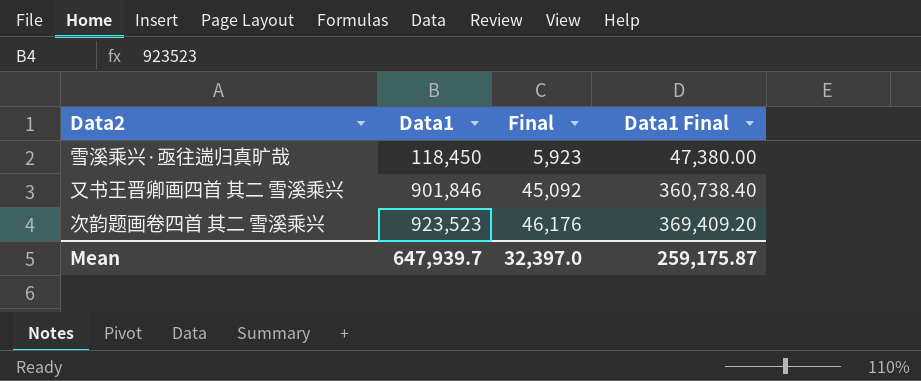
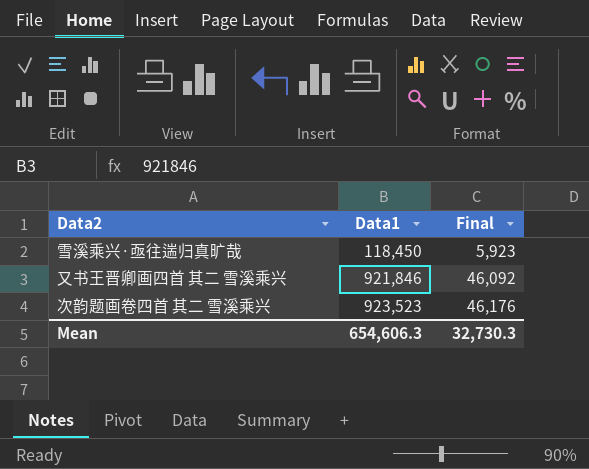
column Data1 Final | formula: [Data1] * 0.4 -> none
又书王晋卿画四首 其二 雪溪乘兴 | Data1: 901,846 -> 921,846
又书王晋卿画四首 其二 雪溪乘兴 | Final: 45,092 -> 46,092
Mean | Data1: 647,939.7 -> 654,606.3
Mean | Final: 32,397.0 -> 32,730.3

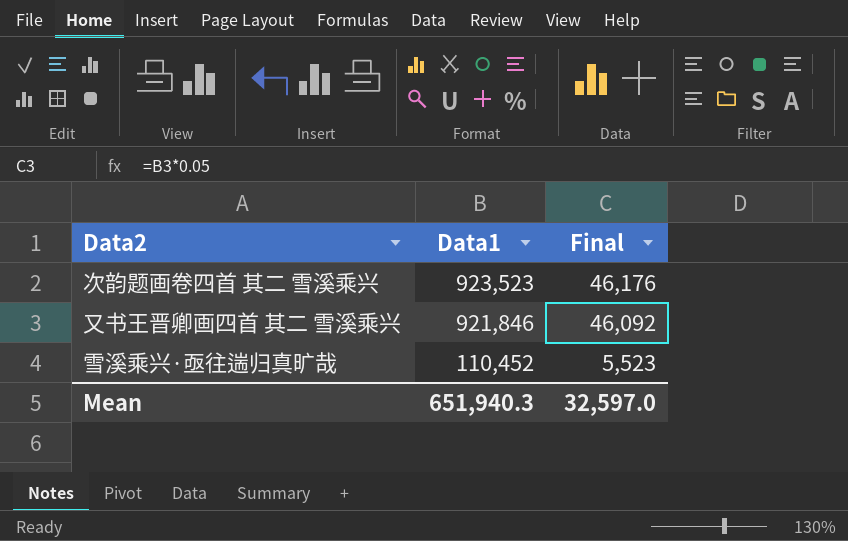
row order: Data1 ascending -> Data1 descending
雪溪乘兴·亟往遄归真旷哉 | Data1: 118,450 -> 110,452
雪溪乘兴·亟往遄归真旷哉 | Final: 5,923 -> 5,523
Mean | Data1: 654,606.3 -> 651,940.3
Mean | Final: 32,730.3 -> 32,597.0

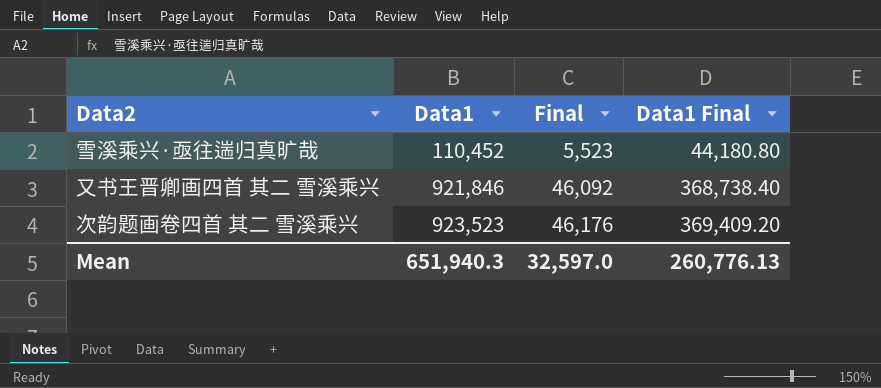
row order: Data1 descending -> Data1 ascending
column Data1 Final | formula: none -> [Data1] * 0.4

